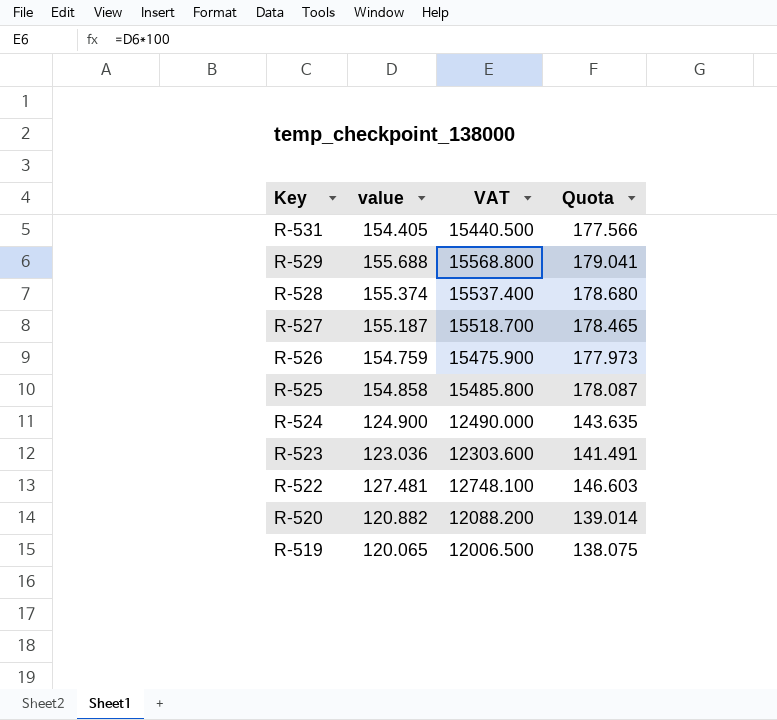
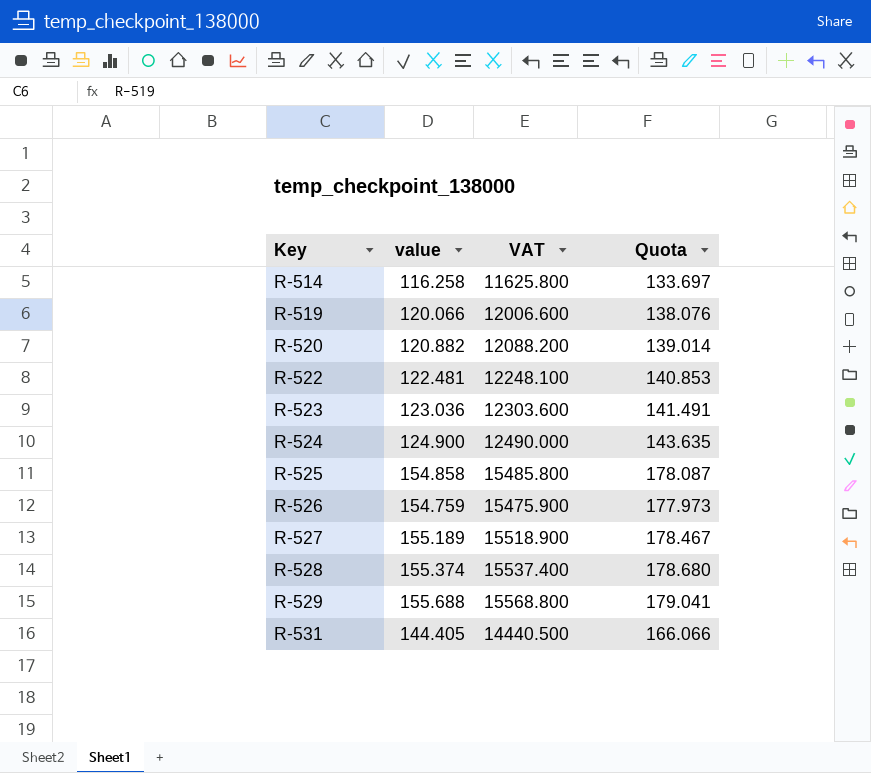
row order: Key descending -> Key ascending
row R-514: none -> 116.258 | 11625.800 | 133.697
R-519 | value: 120.065 -> 120.066
R-519 | VAT: 12006.500 -> 12006.600
R-519 | Quota: 138.075 -> 138.076
R-522 | value: 127.481 -> 122.481
R-522 | VAT: 12748.100 -> 12248.100
R-522 | Quota: 146.603 -> 140.853
R-527 | value: 155.187 -> 155.189
R-527 | VAT: 15518.700 -> 15518.900
R-527 | Quota: 178.465 -> 178.467
R-531 | value: 154.405 -> 144.405
R-531 | VAT: 15440.500 -> 14440.500
R-531 | Quota: 177.566 -> 166.066

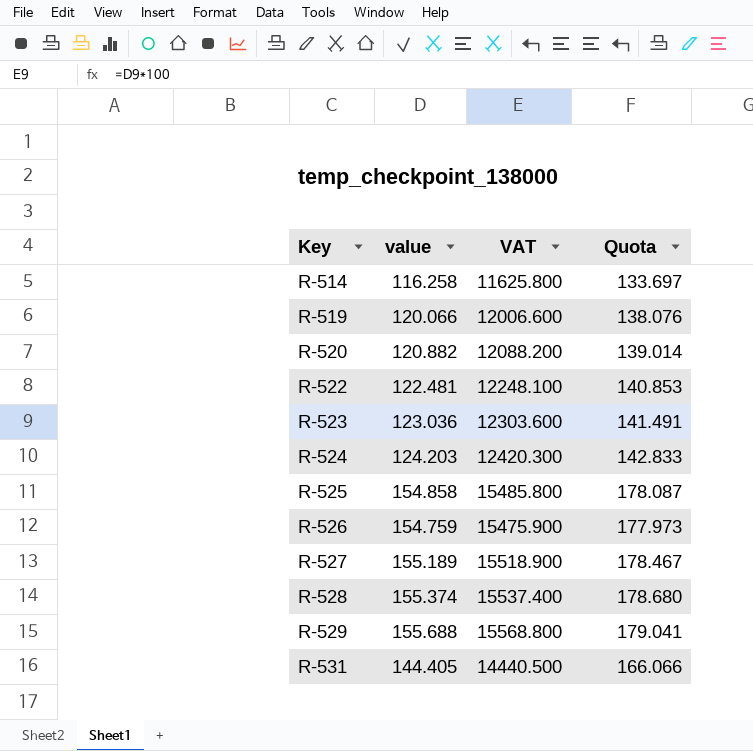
R-524 | value: 124.900 -> 124.203
R-524 | VAT: 12490.000 -> 12420.300
R-524 | Quota: 143.635 -> 142.833

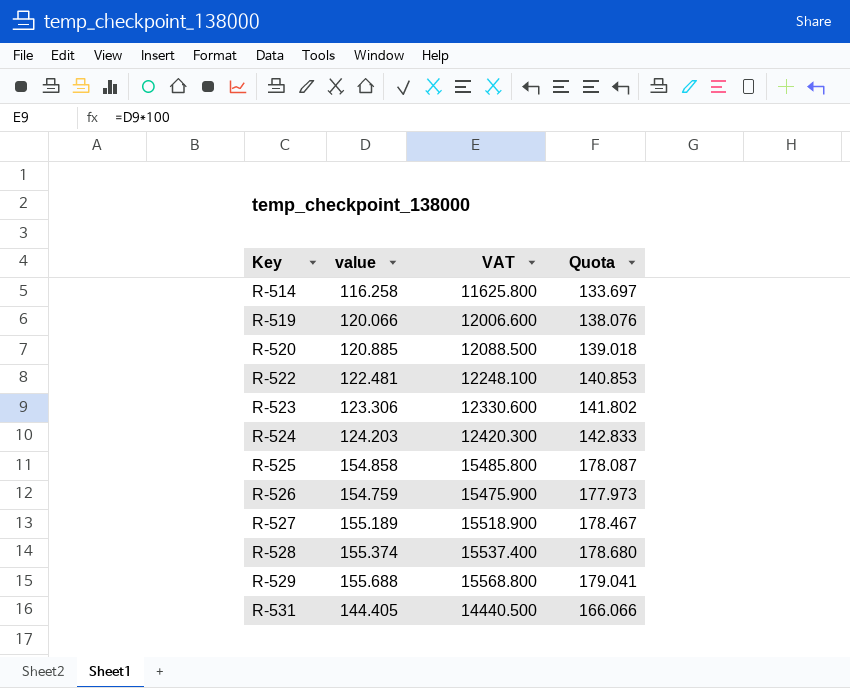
R-520 | value: 120.882 -> 120.885
R-520 | VAT: 12088.200 -> 12088.500
R-520 | Quota: 139.014 -> 139.018
R-523 | value: 123.036 -> 123.306
R-523 | VAT: 12303.600 -> 12330.600
R-523 | Quota: 141.491 -> 141.802

